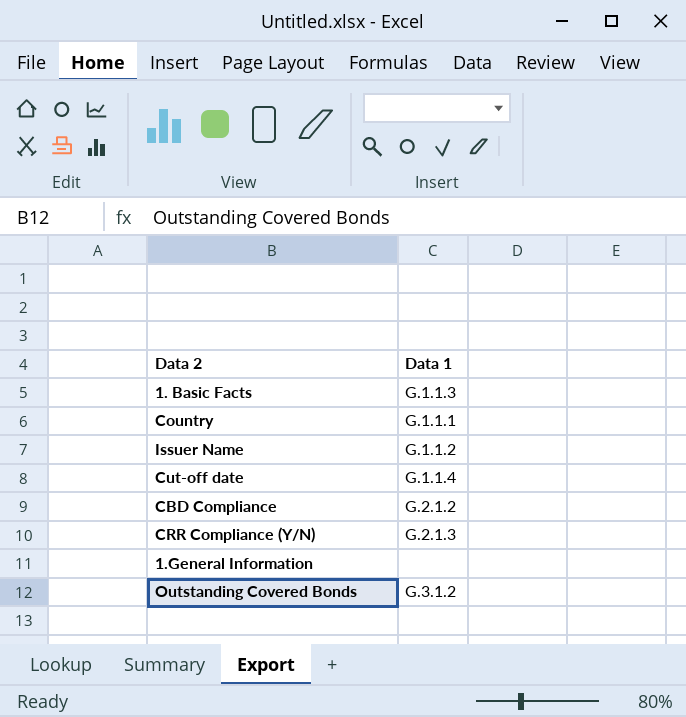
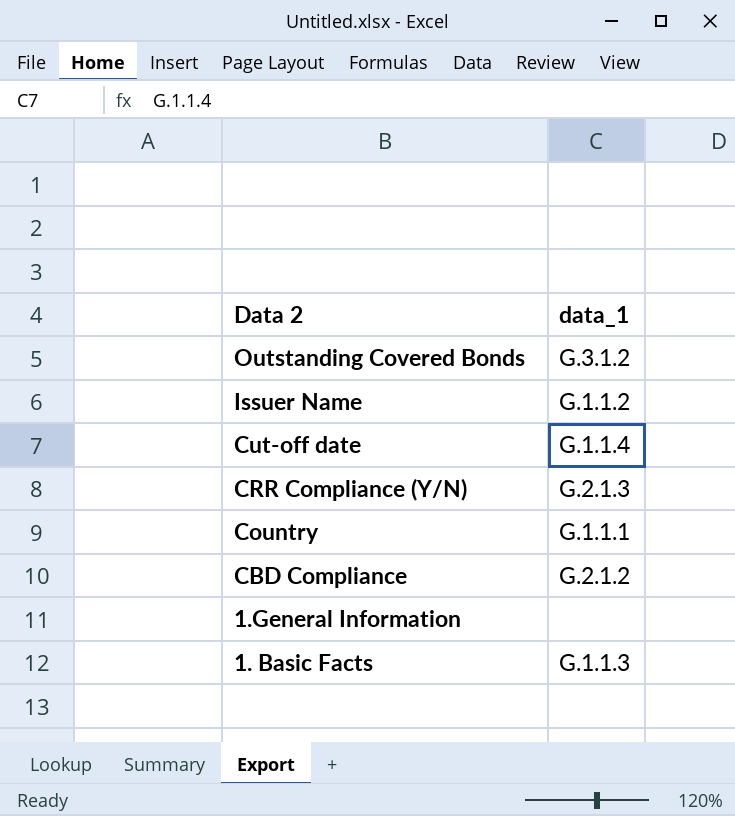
row order: none -> Data 2 descending
column name: Data 1 -> data_1

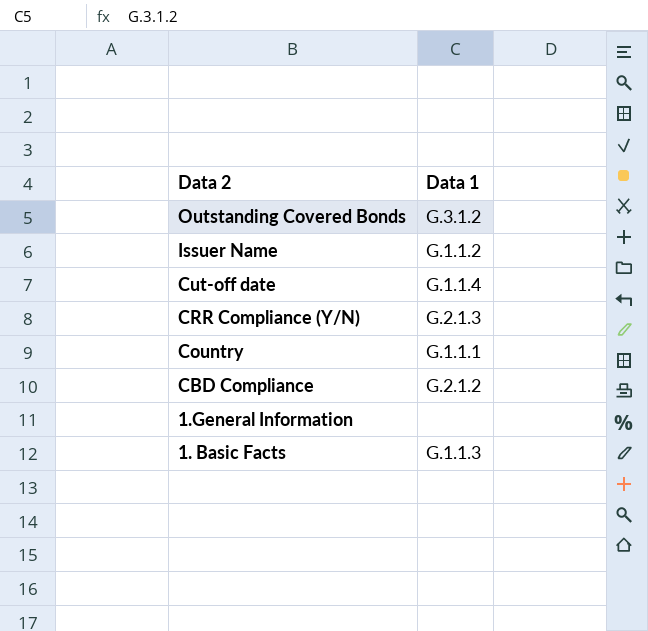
column name: data_1 -> Data 1

